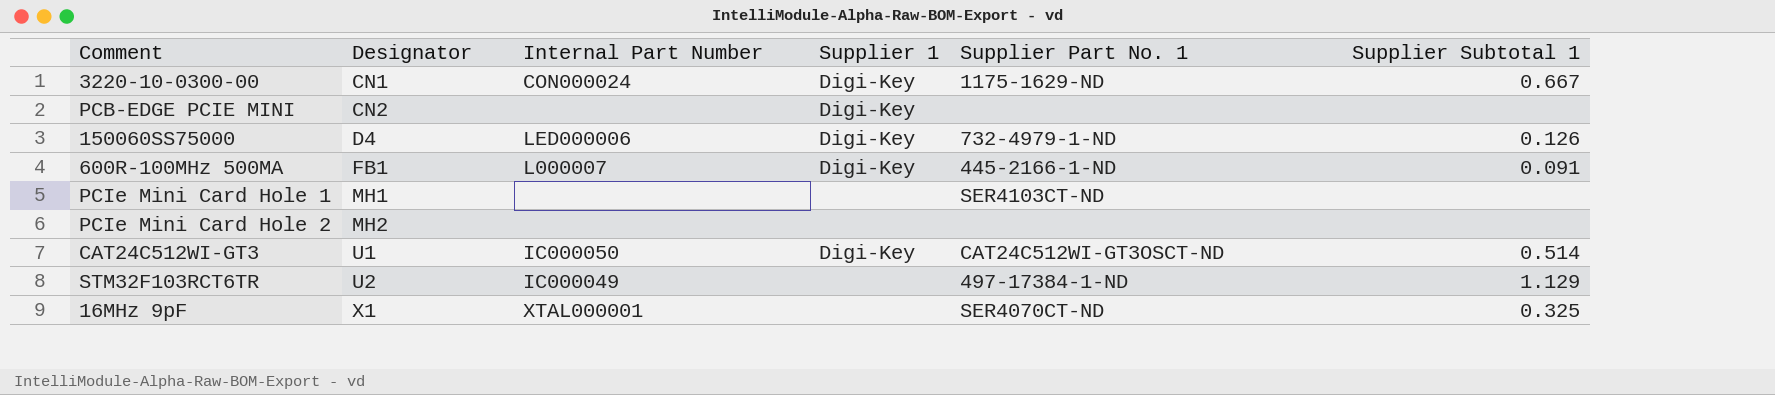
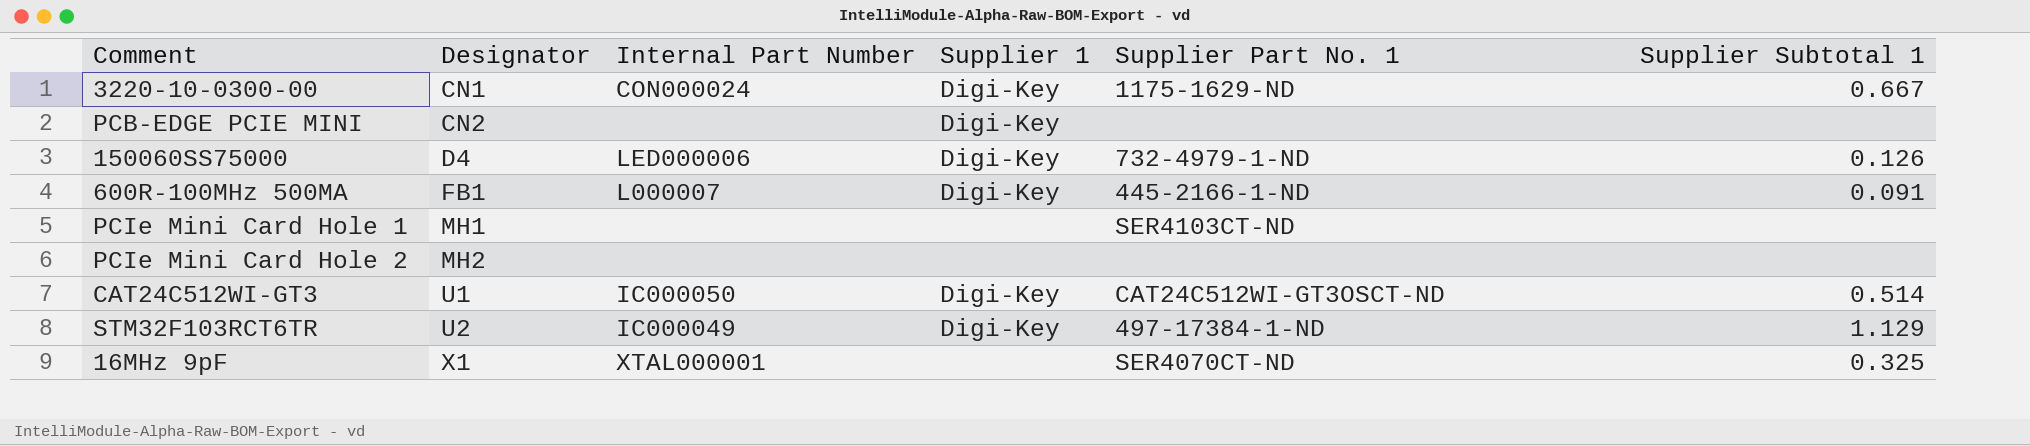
STM32F103RCT6TR | Supplier 1: none -> Digi-Key

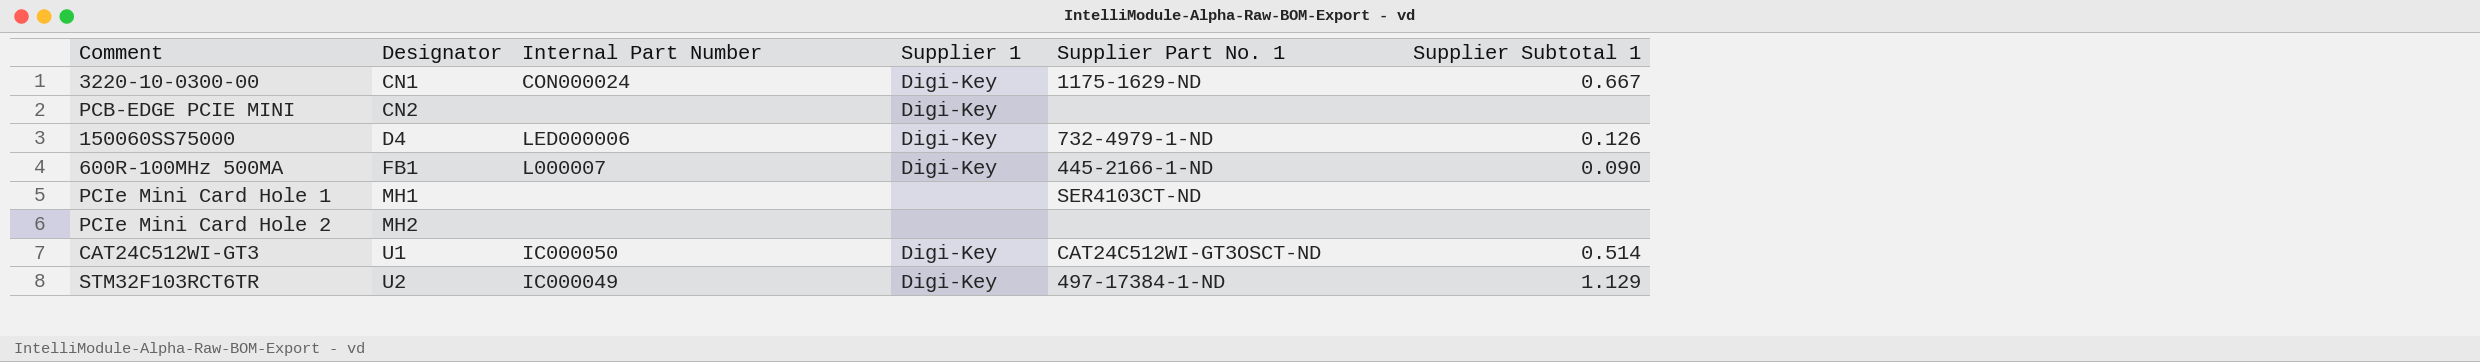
row 16MHz 9pF: X1 | XTAL000001 | none | SER4070CT-ND | 0.325 -> none
600R-100MHz 500MA | Supplier Subtotal 1: 0.091 -> 0.090

